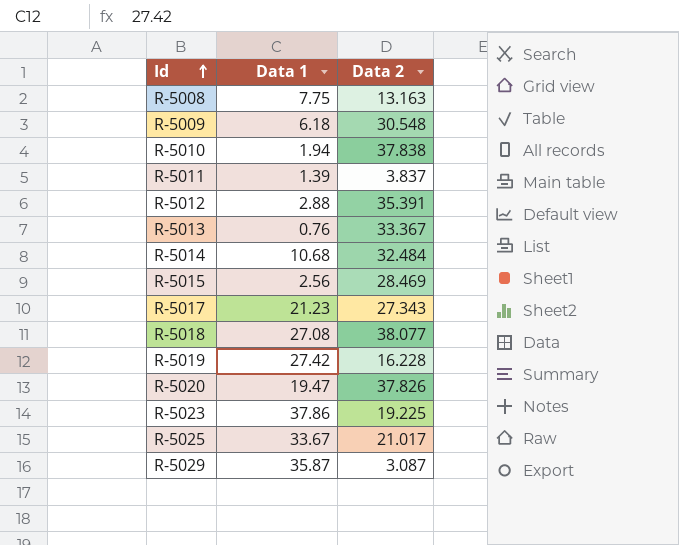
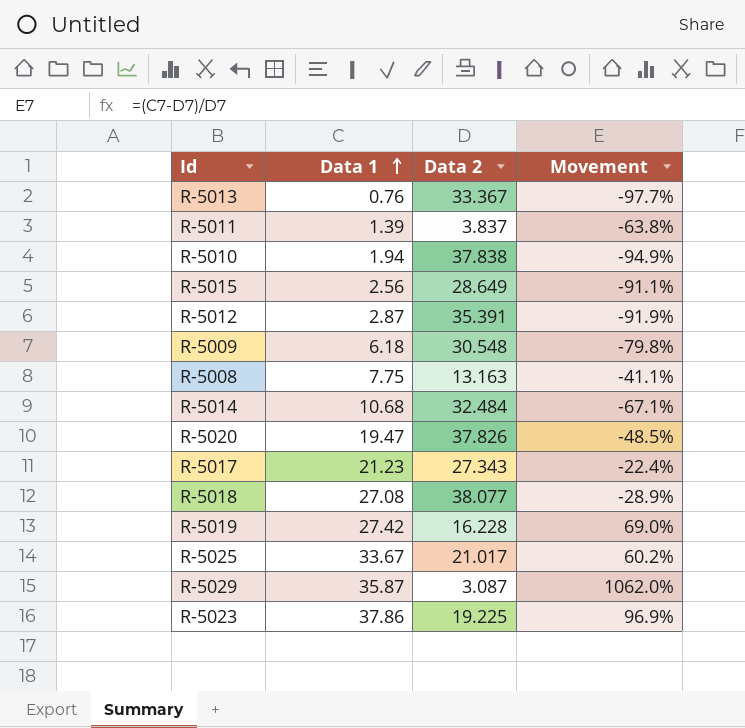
row order: Id ascending -> Data 1 ascending
column Movement | formula: none -> ([Data 1] - [Data 2]) / [Data 2]
R-5015 | Data 2: 28.469 -> 28.649
R-5012 | Data 1: 2.88 -> 2.87

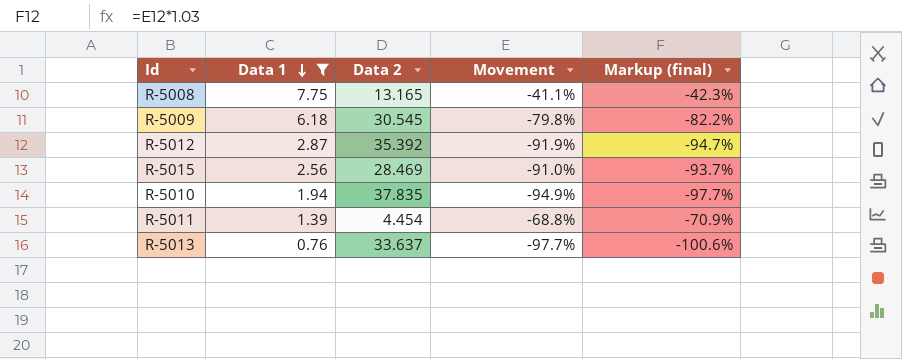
filter: none -> Data 1 <= 7.75
row order: Data 1 ascending -> Data 1 descending
column Markup (final) | formula: none -> [Movement] * 1.03
R-5008 | Data 2: 13.163 -> 13.165
R-5009 | Data 2: 30.548 -> 30.545
R-5012 | Data 2: 35.391 -> 35.392
R-5015 | Data 2: 28.649 -> 28.469
R-5015 | Movement: -91.1% -> -91.0%
R-5010 | Data 2: 37.838 -> 37.835
R-5011 | Data 2: 3.837 -> 4.454
R-5011 | Movement: -63.8% -> -68.8%
R-5013 | Data 2: 33.367 -> 33.637

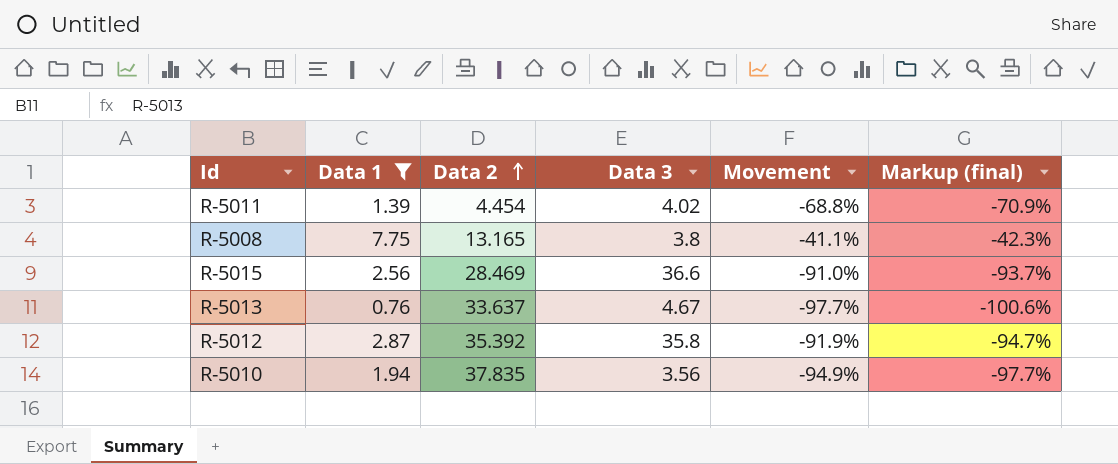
row order: Data 1 descending -> Data 2 ascending
column Data 3 | position: none -> 4
row R-5009: 6.18 | 30.545 | -79.8% | -82.2% -> none

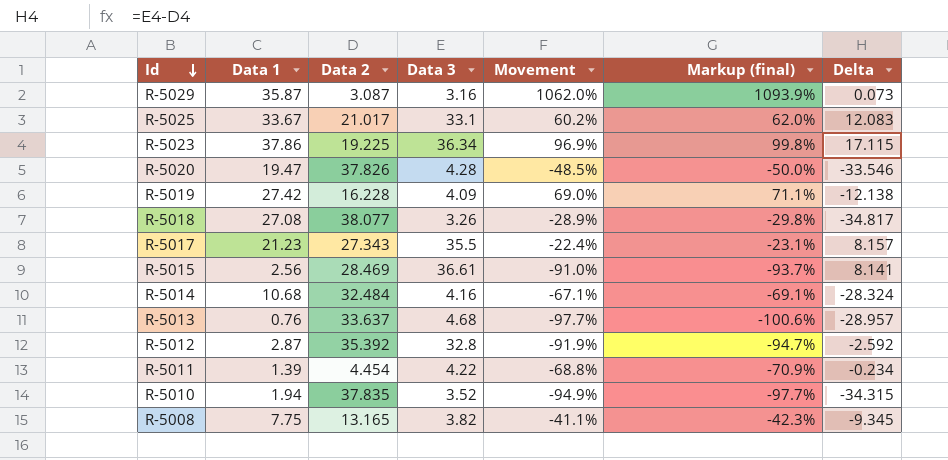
filter: Data 1 <= 7.75 -> none
row order: Data 2 ascending -> Id descending
column Delta | formula: none -> [Data 3] - [Data 2]
R-5015 | Data 3: 36.6 -> 36.61
R-5013 | Data 3: 4.67 -> 4.68
R-5012 | Data 3: 35.8 -> 32.8
R-5011 | Data 3: 4.02 -> 4.22
R-5010 | Data 3: 3.56 -> 3.52
R-5008 | Data 3: 3.8 -> 3.82

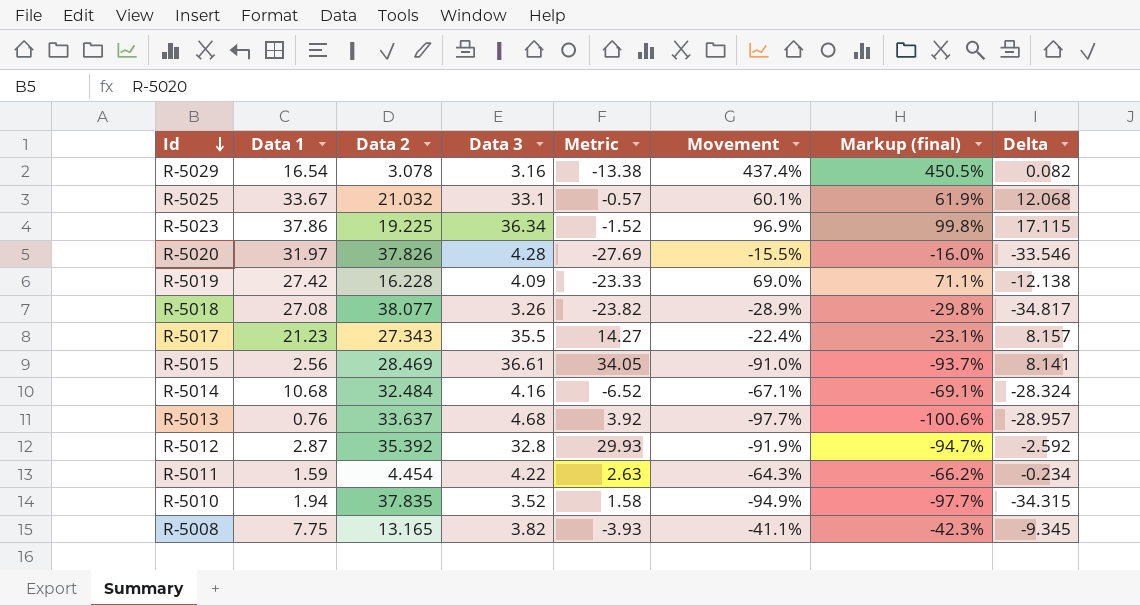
column Metric | formula: none -> [Data 3] - [Data 1]
R-5029 | Data 1: 35.87 -> 16.54
R-5029 | Data 2: 3.087 -> 3.078
R-5029 | Movement: 1062.0% -> 437.4%
R-5029 | Markup (final): 1093.9% -> 450.5%
R-5029 | Delta: 0.073 -> 0.082
R-5025 | Data 2: 21.017 -> 21.032
R-5025 | Movement: 60.2% -> 60.1%
R-5025 | Markup (final): 62.0% -> 61.9%
R-5025 | Delta: 12.083 -> 12.068
R-5020 | Data 1: 19.47 -> 31.97
R-5020 | Movement: -48.5% -> -15.5%
R-5020 | Markup (final): -50.0% -> -16.0%
R-5011 | Data 1: 1.39 -> 1.59
R-5011 | Movement: -68.8% -> -64.3%
R-5011 | Markup (final): -70.9% -> -66.2%

